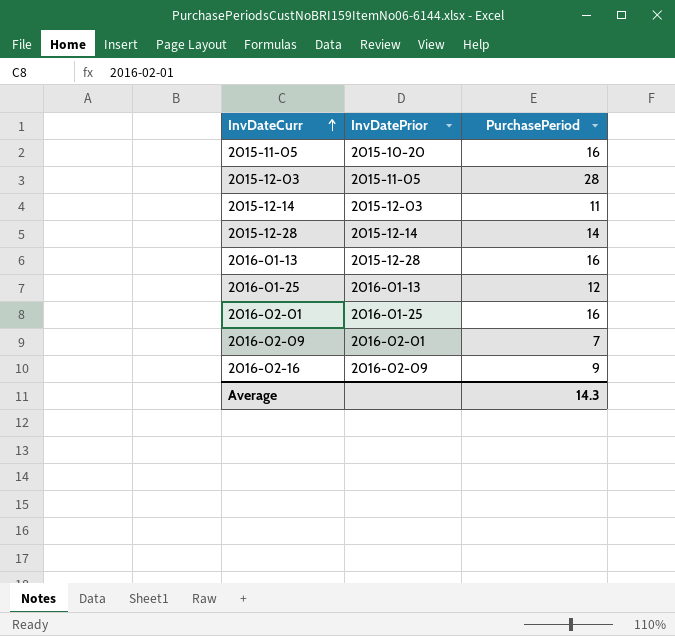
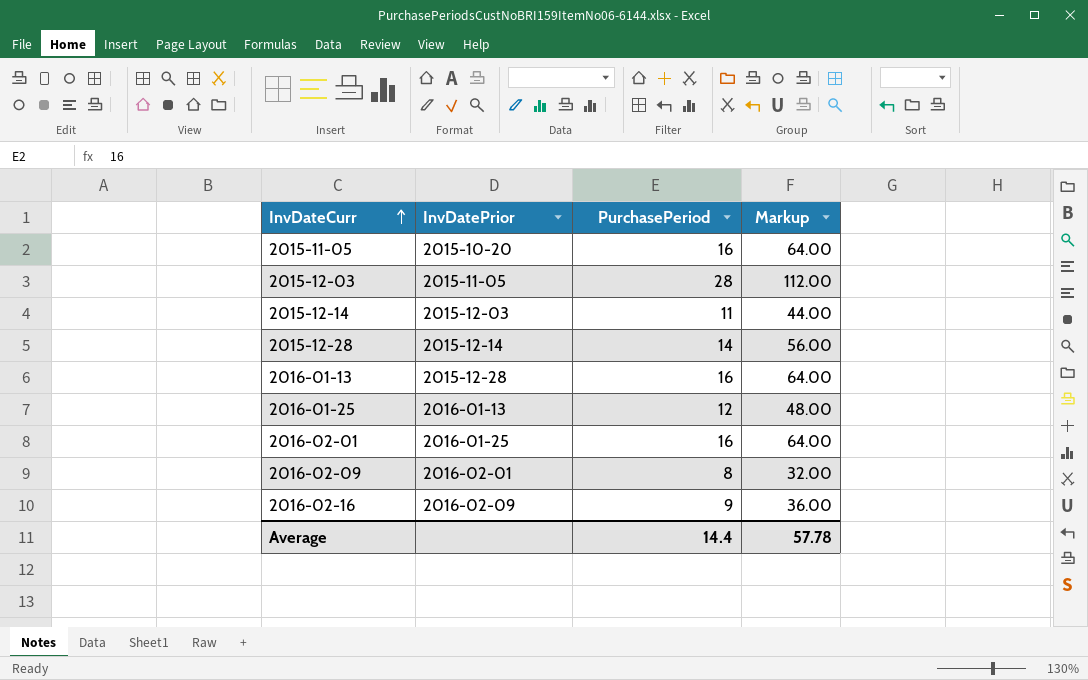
column Markup | formula: none -> [PurchasePeriod] * 4
2016-02-09 | PurchasePeriod: 7 -> 8
Average | PurchasePeriod: 14.3 -> 14.4

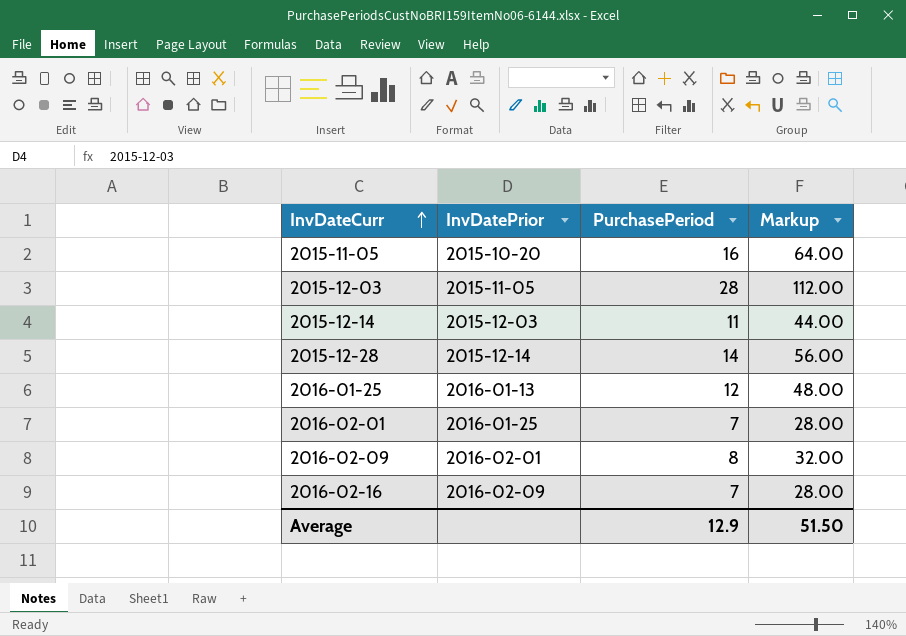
row 2016-01-13: 2015-12-28 | 16 | 64.00 -> none
2016-02-01 | PurchasePeriod: 16 -> 7
2016-02-01 | Markup: 64.00 -> 28.00
2016-02-16 | PurchasePeriod: 9 -> 7
2016-02-16 | Markup: 36.00 -> 28.00
Average | PurchasePeriod: 14.4 -> 12.9
Average | Markup: 57.78 -> 51.50

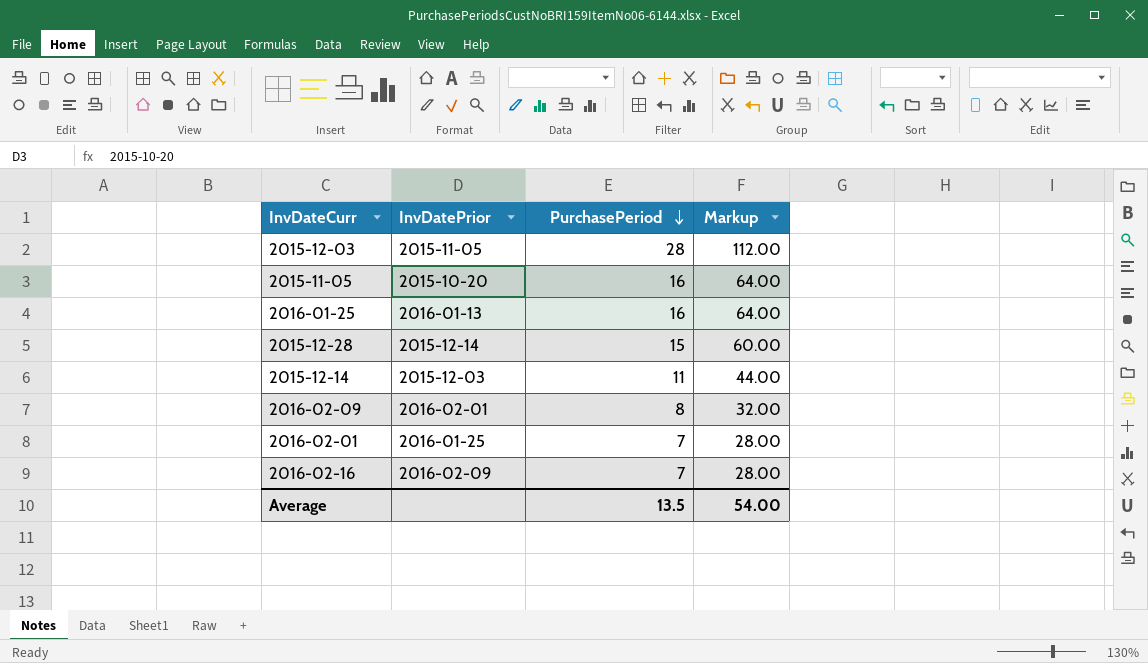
row order: InvDateCurr ascending -> PurchasePeriod descending
2016-01-25 | PurchasePeriod: 12 -> 16
2016-01-25 | Markup: 48.00 -> 64.00
2015-12-28 | PurchasePeriod: 14 -> 15
2015-12-28 | Markup: 56.00 -> 60.00
Average | PurchasePeriod: 12.9 -> 13.5
Average | Markup: 51.50 -> 54.00

